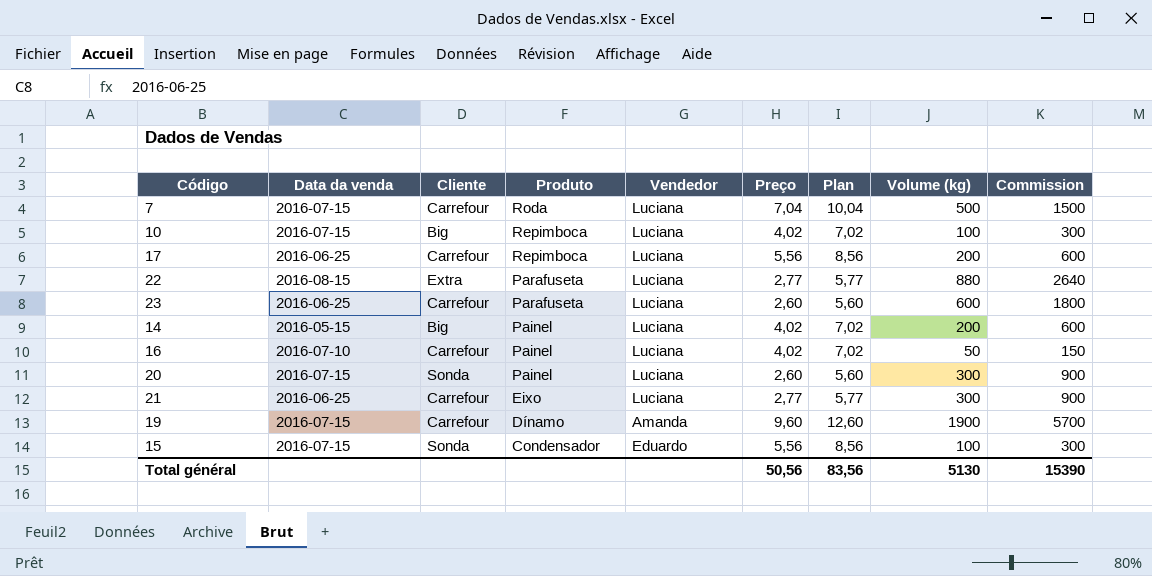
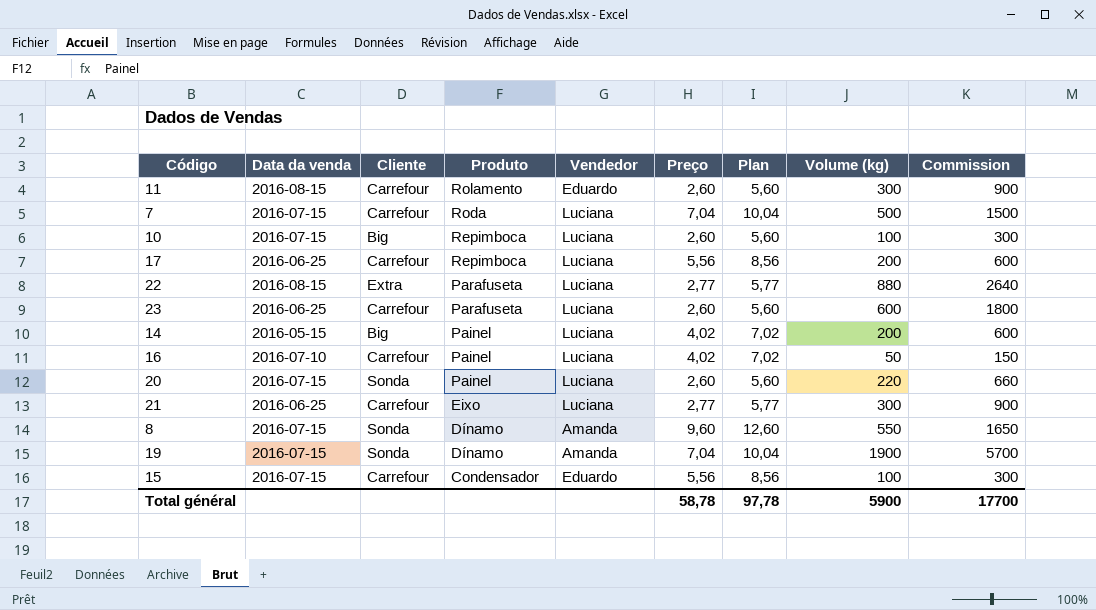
row 11: none -> 2016-08-15 | Carrefour | Rolamento | Eduardo | 2,60 | 5,60 | 300 | 900
10 | Preço: 4,02 -> 2,60
10 | Plan: 7,02 -> 5,60
20 | Volume (kg): 300 -> 220
20 | Commission: 900 -> 660
row 8: none -> 2016-07-15 | Sonda | Dínamo | Amanda | 9,60 | 12,60 | 550 | 1650
19 | Cliente: Carrefour -> Sonda
19 | Preço: 9,60 -> 7,04
19 | Plan: 12,60 -> 10,04
15 | Cliente: Sonda -> Carrefour
Total général | Preço: 50,56 -> 58,78
Total général | Plan: 83,56 -> 97,78
Total général | Volume (kg): 5130 -> 5900
Total général | Commission: 15390 -> 17700

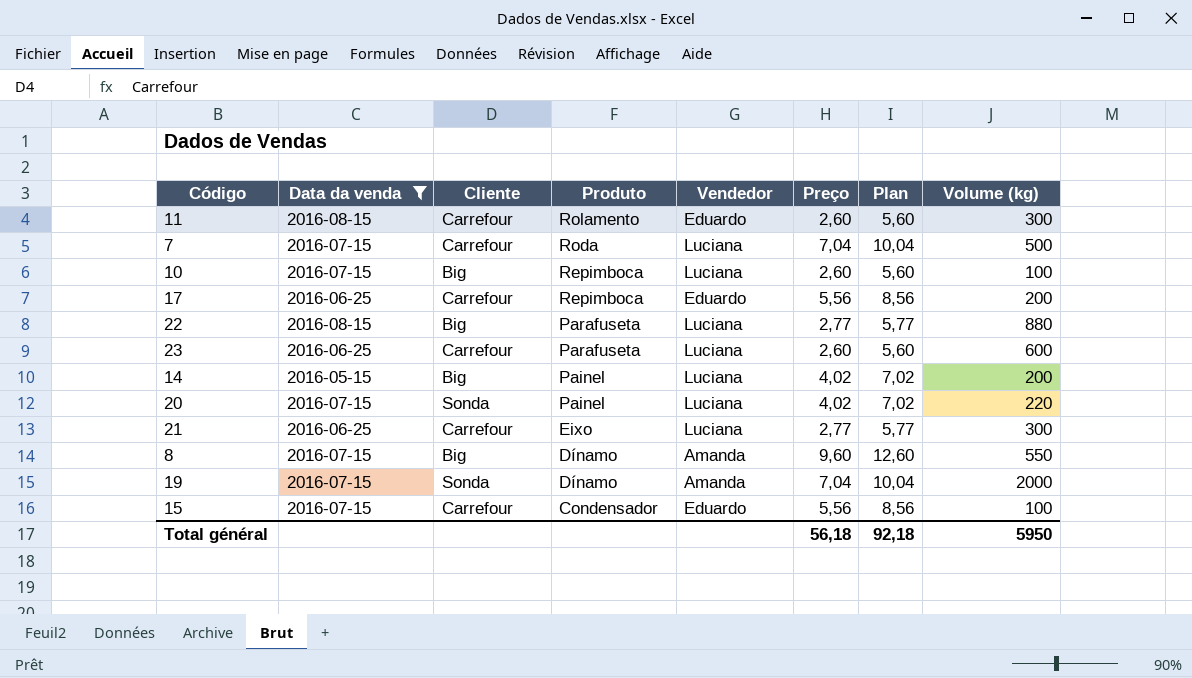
filter: none -> Data da venda != 2016-07-10
column Commission | formula: [Volume (kg)] * 3 -> none
17 | Vendedor: Luciana -> Eduardo
22 | Cliente: Extra -> Big
20 | Preço: 2,60 -> 4,02
20 | Plan: 5,60 -> 7,02
8 | Cliente: Sonda -> Big
19 | Volume (kg): 1900 -> 2000
Total général | Preço: 58,78 -> 56,18
Total général | Plan: 97,78 -> 92,18
Total général | Volume (kg): 5900 -> 5950

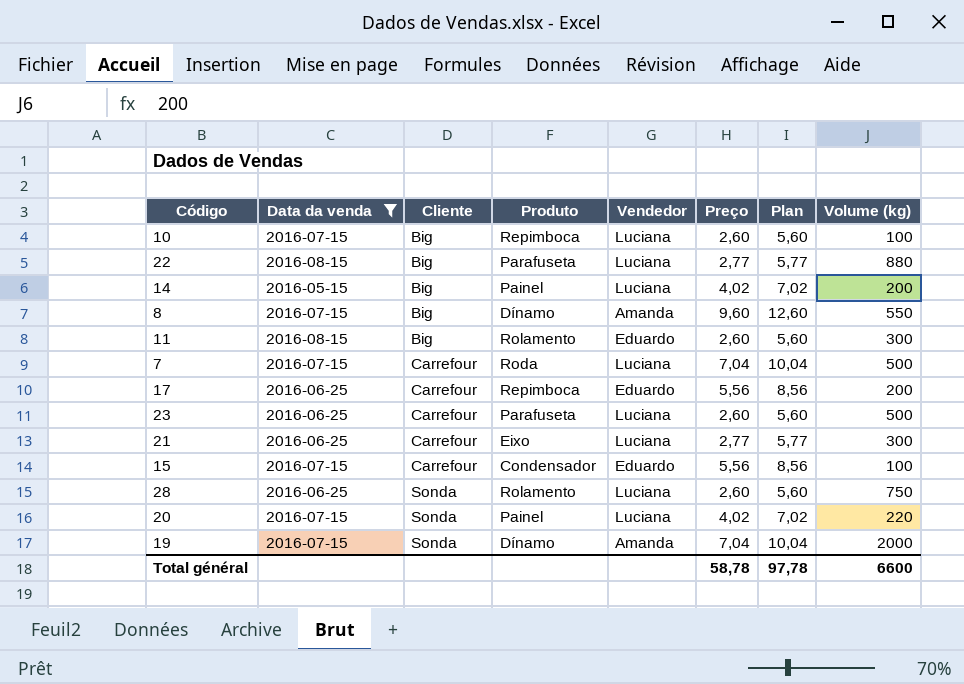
row order: Produto descending -> Cliente ascending
11 | Cliente: Carrefour -> Big
23 | Volume (kg): 600 -> 500
row 28: none -> 2016-06-25 | Sonda | Rolamento | Luciana | 2,60 | 5,60 | 750
Total général | Preço: 56,18 -> 58,78
Total général | Plan: 92,18 -> 97,78
Total général | Volume (kg): 5950 -> 6600

